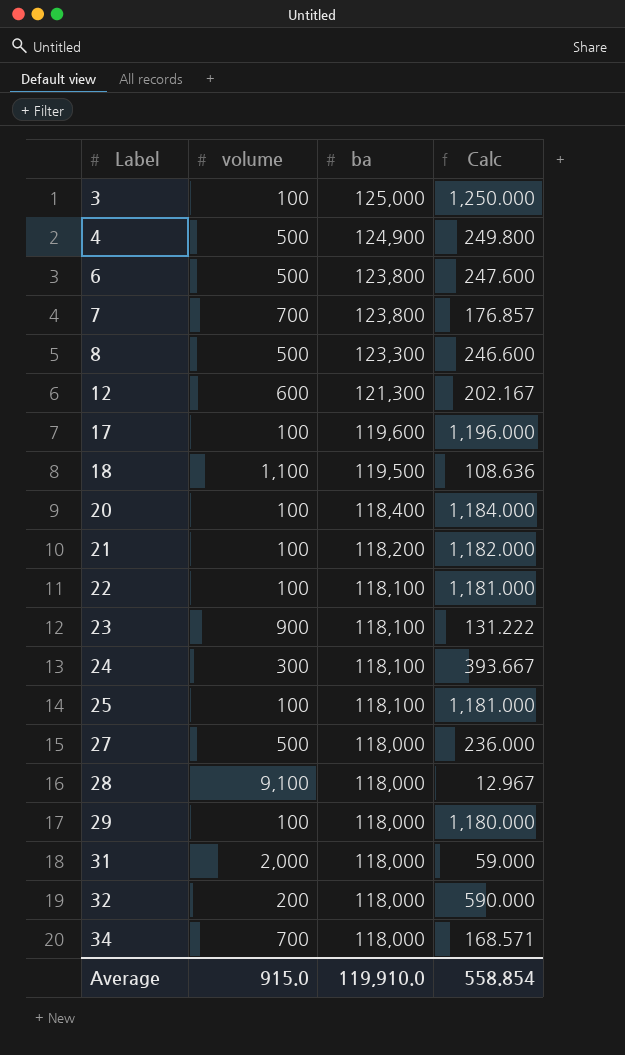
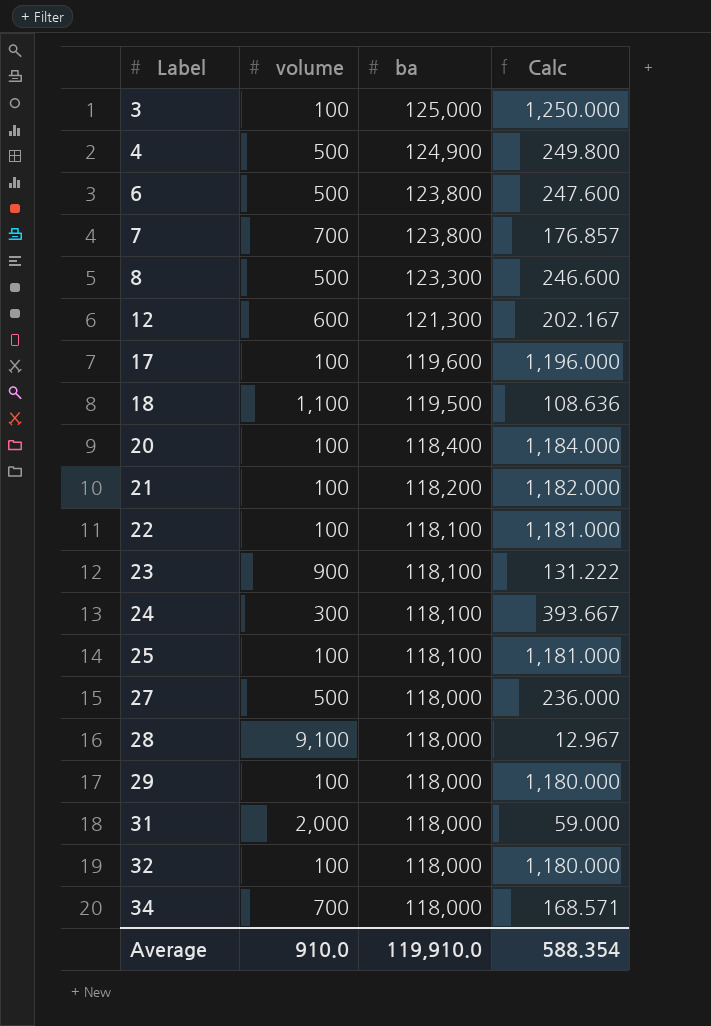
32 | volume: 200 -> 100
32 | Calc: 590.000 -> 1,180.000
Average | volume: 915.0 -> 910.0
Average | Calc: 558.854 -> 588.354

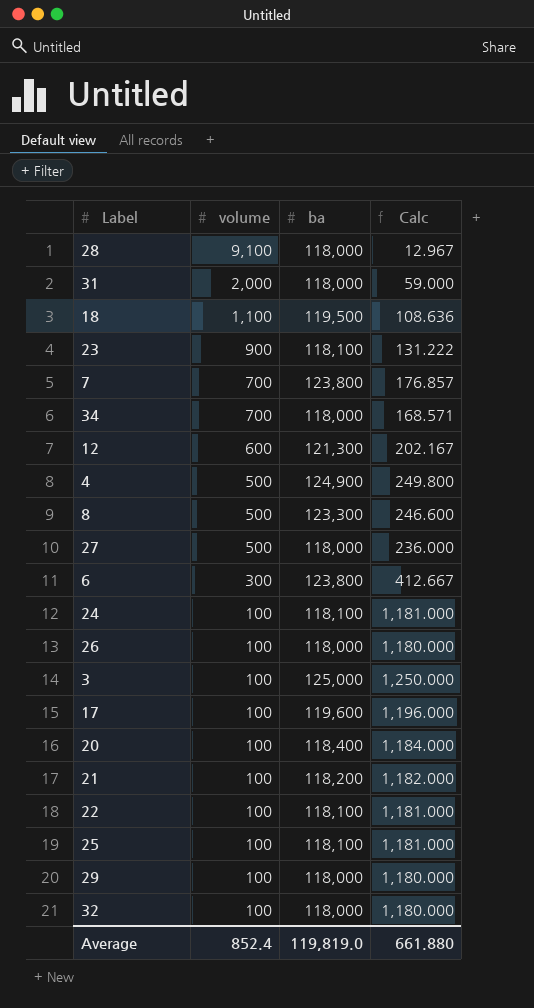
row order: Label ascending -> volume descending
6 | volume: 500 -> 300
6 | Calc: 247.600 -> 412.667
24 | volume: 300 -> 100
24 | Calc: 393.667 -> 1,181.000
row 26: none -> 100 | 118,000 | 1,180.000
Average | volume: 910.0 -> 852.4
Average | ba: 119,910.0 -> 119,819.0
Average | Calc: 588.354 -> 661.880

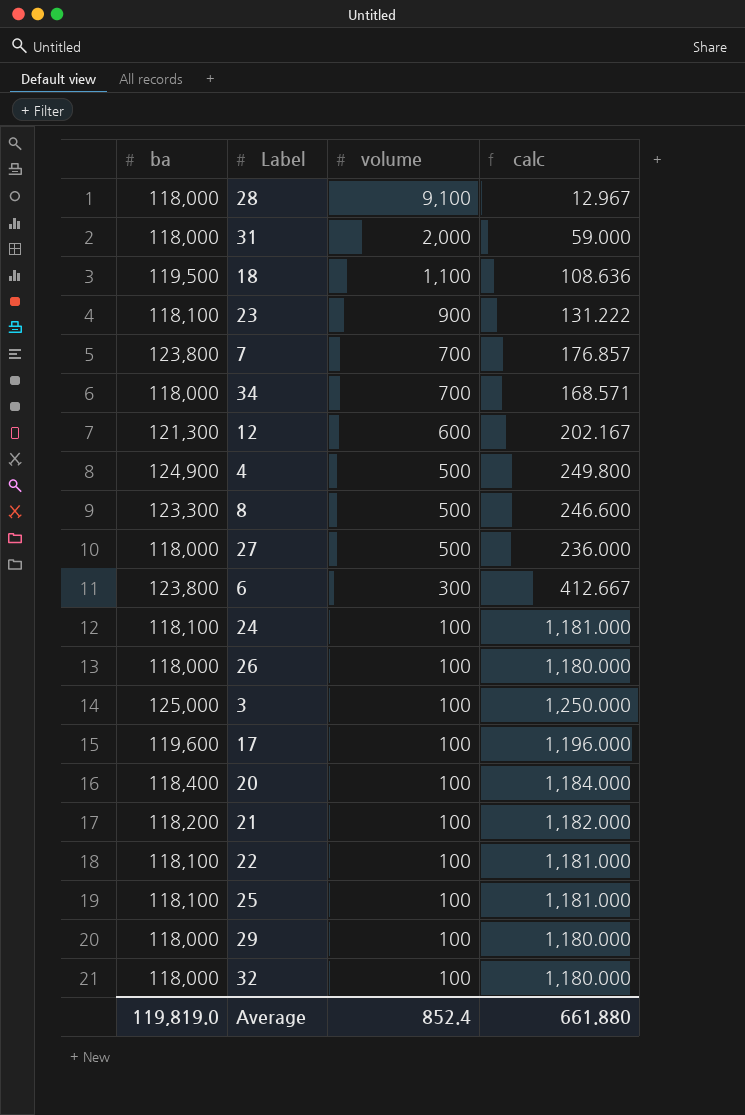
column ba | position: 3 -> 1
column name: Calc -> calc

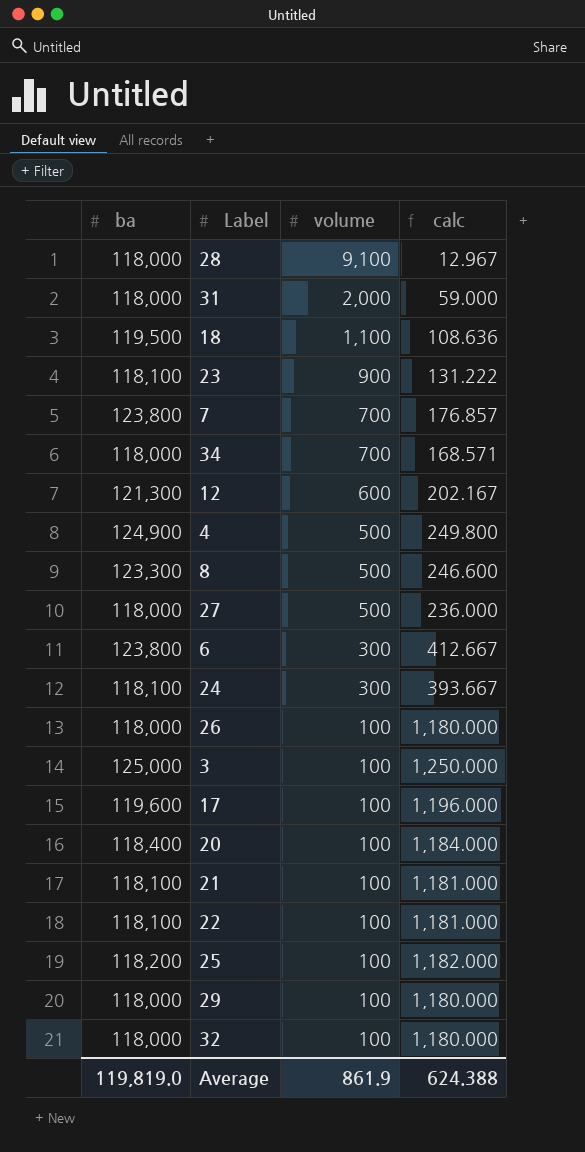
24 | volume: 100 -> 300
24 | calc: 1,181.000 -> 393.667
21 | ba: 118,200 -> 118,100
21 | calc: 1,182.000 -> 1,181.000
25 | ba: 118,100 -> 118,200
25 | calc: 1,181.000 -> 1,182.000
Average | volume: 852.4 -> 861.9
Average | calc: 661.880 -> 624.388

